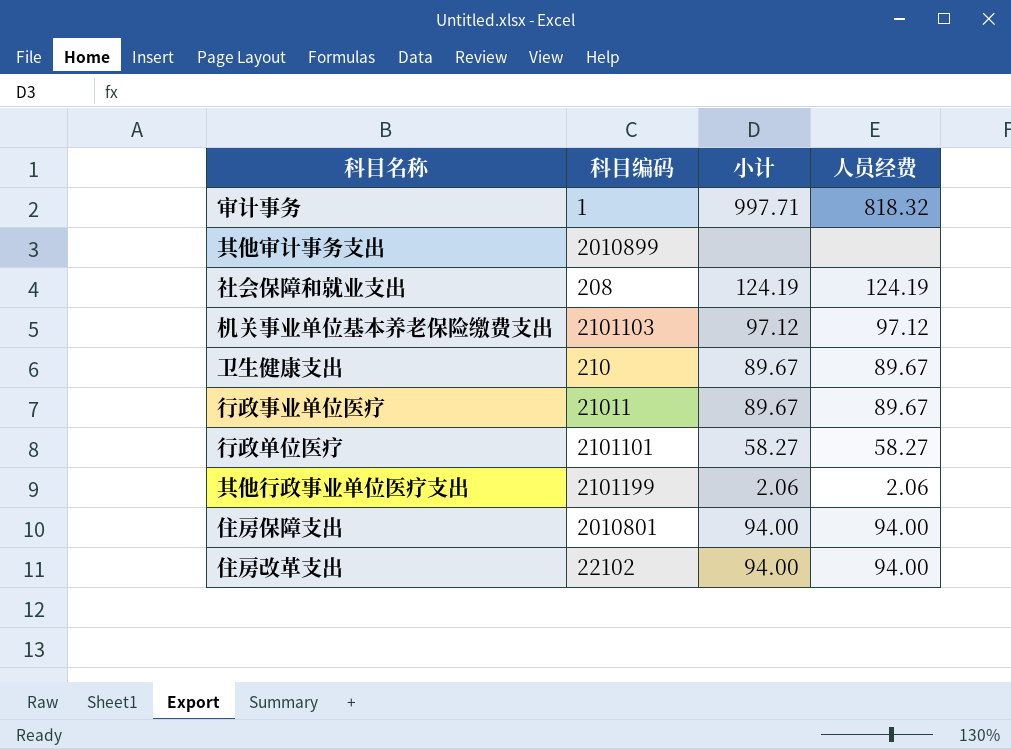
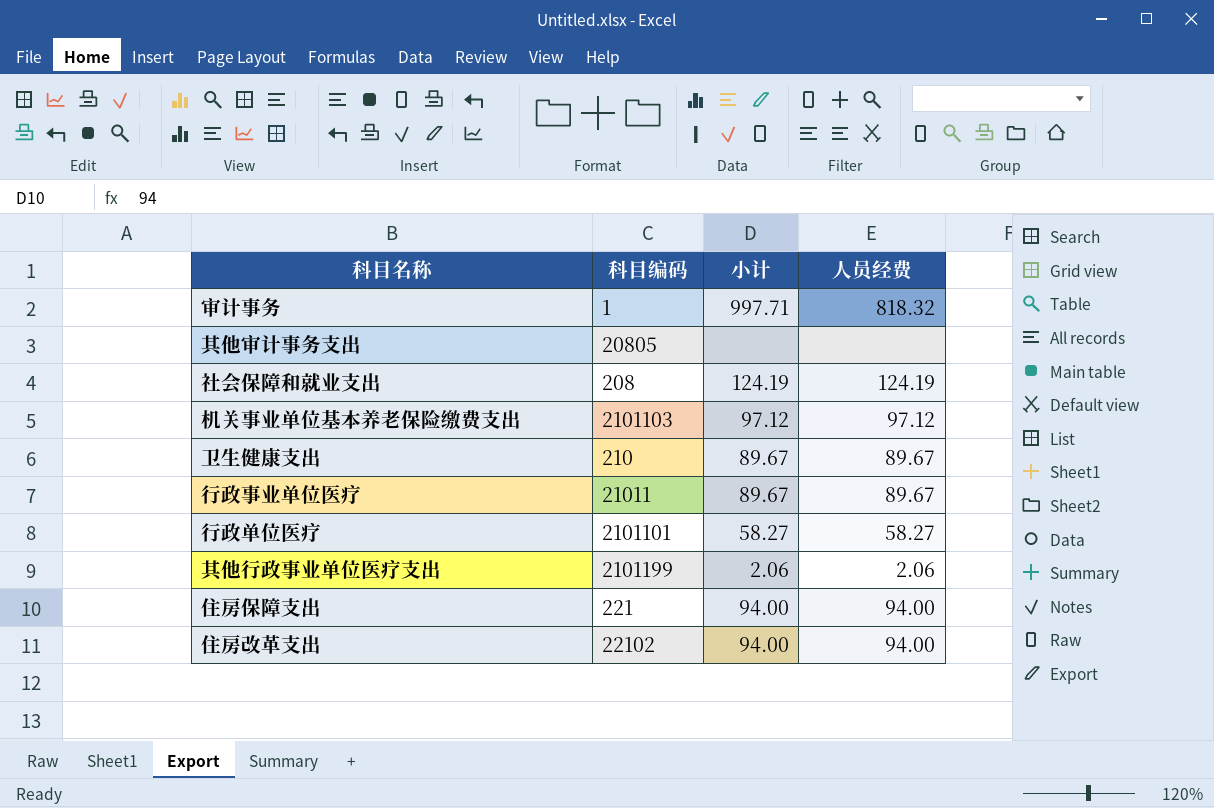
其他审计事务支出 | 科目编码: 2010899 -> 20805
住房保障支出 | 科目编码: 2010801 -> 221

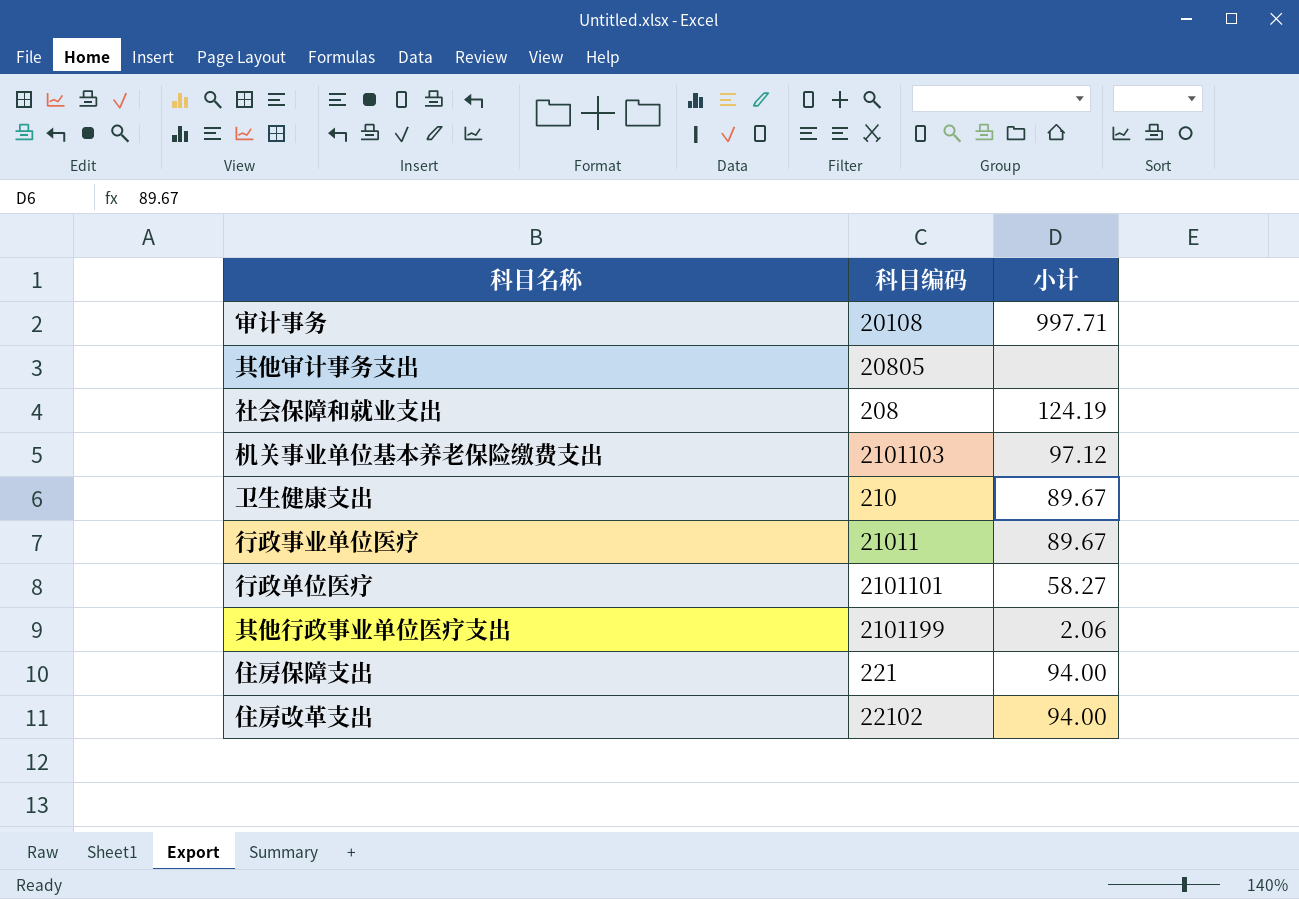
column 人员经费 | position: 4 -> none
审计事务 | 科目编码: 1 -> 20108

